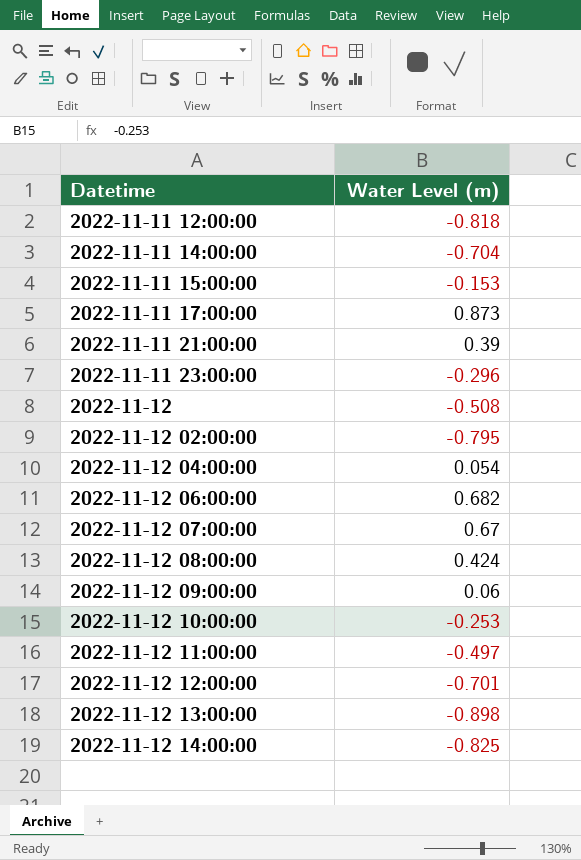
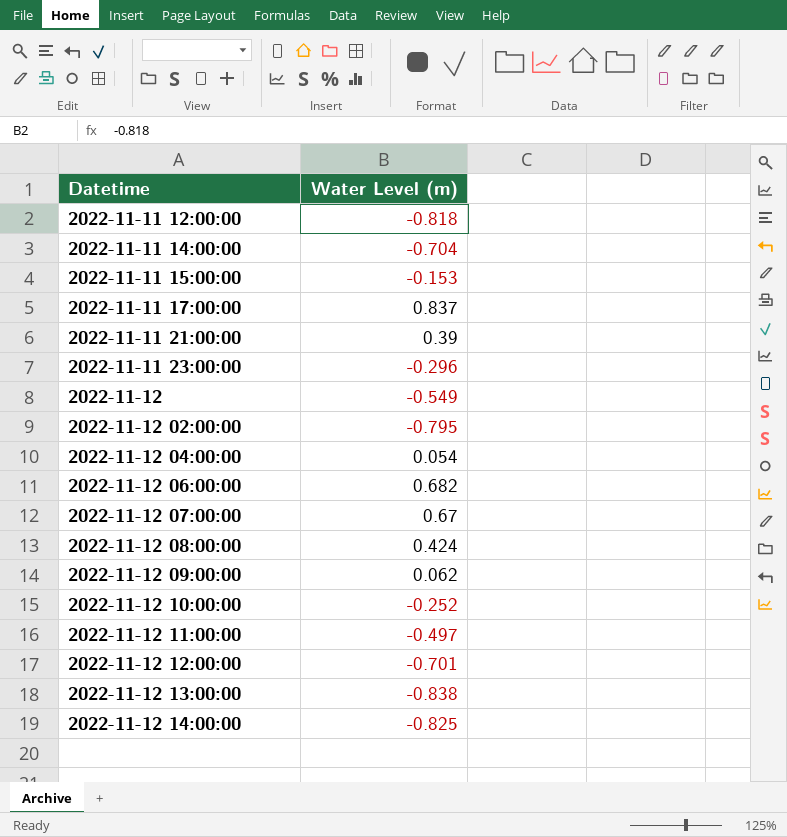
2022-11-11 17:00:00 | Water Level (m): 0.873 -> 0.837
2022-11-12 | Water Level (m): -0.508 -> -0.549
2022-11-12 09:00:00 | Water Level (m): 0.06 -> 0.062
2022-11-12 10:00:00 | Water Level (m): -0.253 -> -0.252
2022-11-12 13:00:00 | Water Level (m): -0.898 -> -0.838

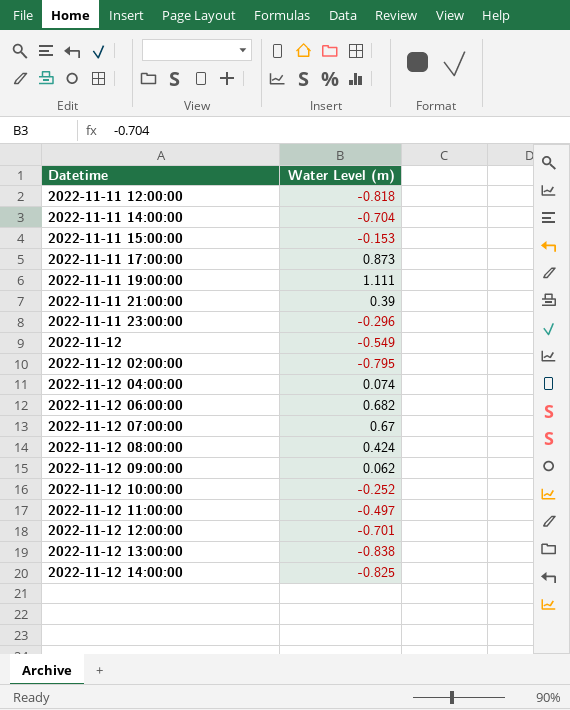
2022-11-11 17:00:00 | Water Level (m): 0.837 -> 0.873
row 2022-11-11 19:00:00: none -> 1.111
2022-11-12 04:00:00 | Water Level (m): 0.054 -> 0.074

